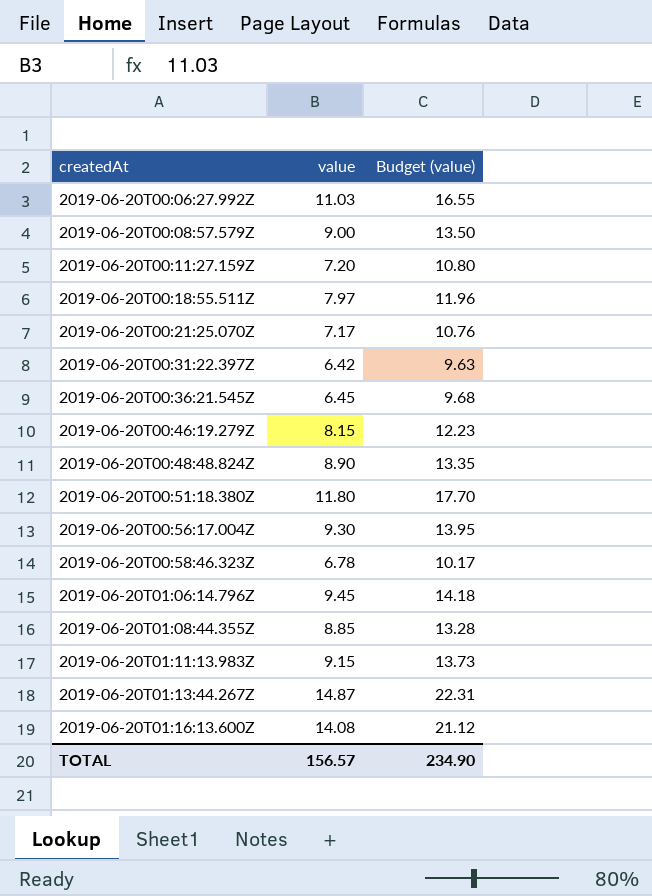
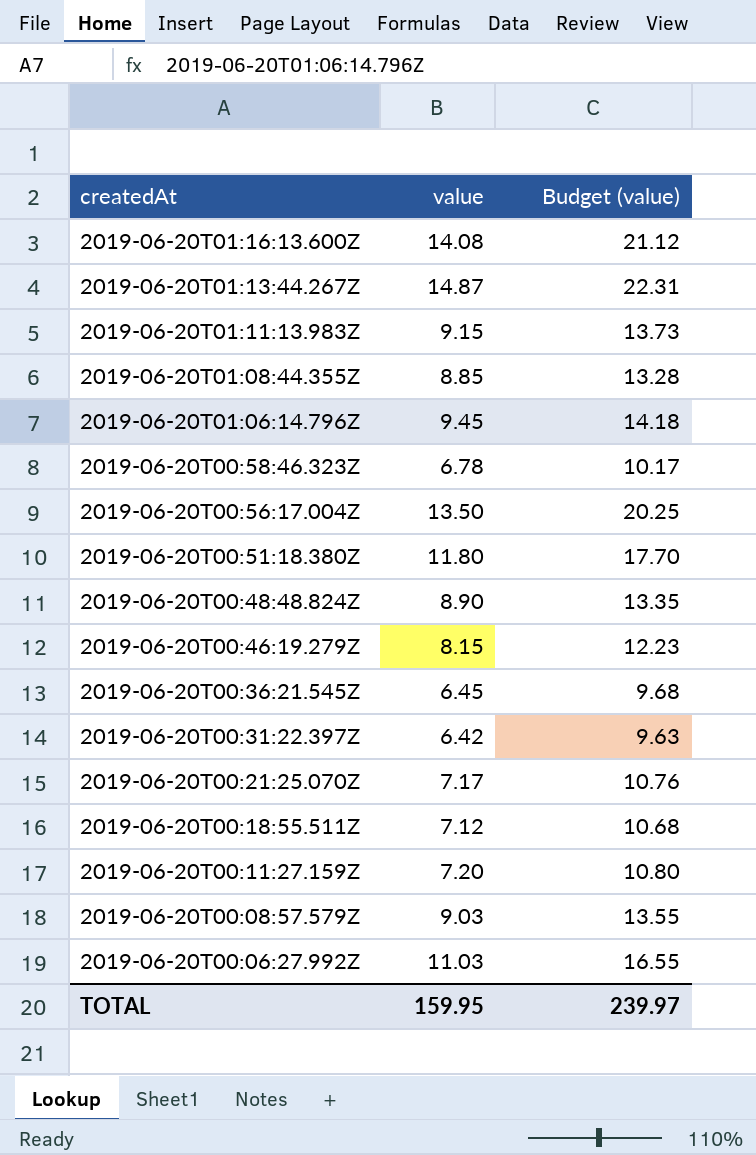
row order: createdAt ascending -> createdAt descending
2019-06-20T00:56:17.004Z | value: 9.30 -> 13.50
2019-06-20T00:56:17.004Z | Budget (value): 13.95 -> 20.25
2019-06-20T00:18:55.511Z | value: 7.97 -> 7.12
2019-06-20T00:18:55.511Z | Budget (value): 11.96 -> 10.68
2019-06-20T00:08:57.579Z | value: 9.00 -> 9.03
2019-06-20T00:08:57.579Z | Budget (value): 13.50 -> 13.55
TOTAL | value: 156.57 -> 159.95
TOTAL | Budget (value): 234.90 -> 239.97

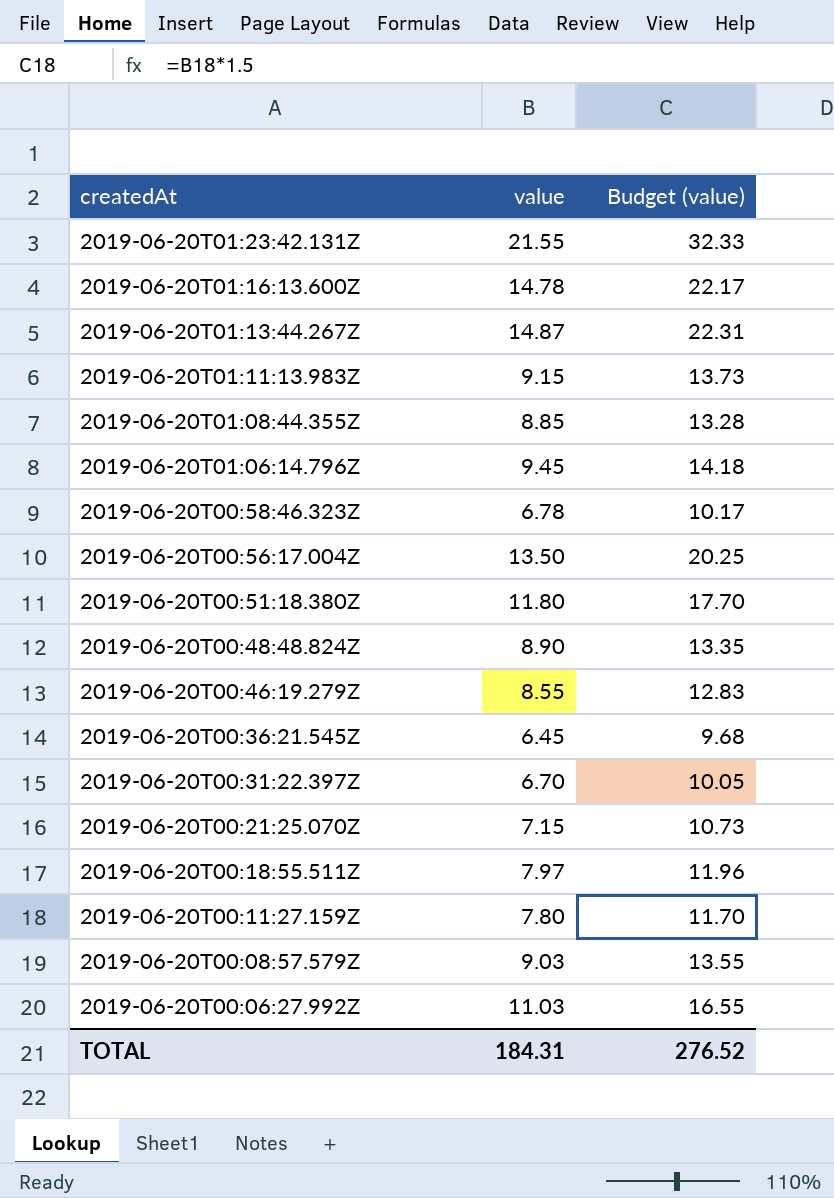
row 2019-06-20T01:23:42.131Z: none -> 21.55 | 32.33
2019-06-20T01:16:13.600Z | value: 14.08 -> 14.78
2019-06-20T01:16:13.600Z | Budget (value): 21.12 -> 22.17
2019-06-20T00:46:19.279Z | value: 8.15 -> 8.55
2019-06-20T00:46:19.279Z | Budget (value): 12.23 -> 12.83
2019-06-20T00:31:22.397Z | value: 6.42 -> 6.70
2019-06-20T00:31:22.397Z | Budget (value): 9.63 -> 10.05
2019-06-20T00:21:25.070Z | value: 7.17 -> 7.15
2019-06-20T00:21:25.070Z | Budget (value): 10.76 -> 10.73
2019-06-20T00:18:55.511Z | value: 7.12 -> 7.97
2019-06-20T00:18:55.511Z | Budget (value): 10.68 -> 11.96
2019-06-20T00:11:27.159Z | value: 7.20 -> 7.80
2019-06-20T00:11:27.159Z | Budget (value): 10.80 -> 11.70
TOTAL | value: 159.95 -> 184.31
TOTAL | Budget (value): 239.97 -> 276.52

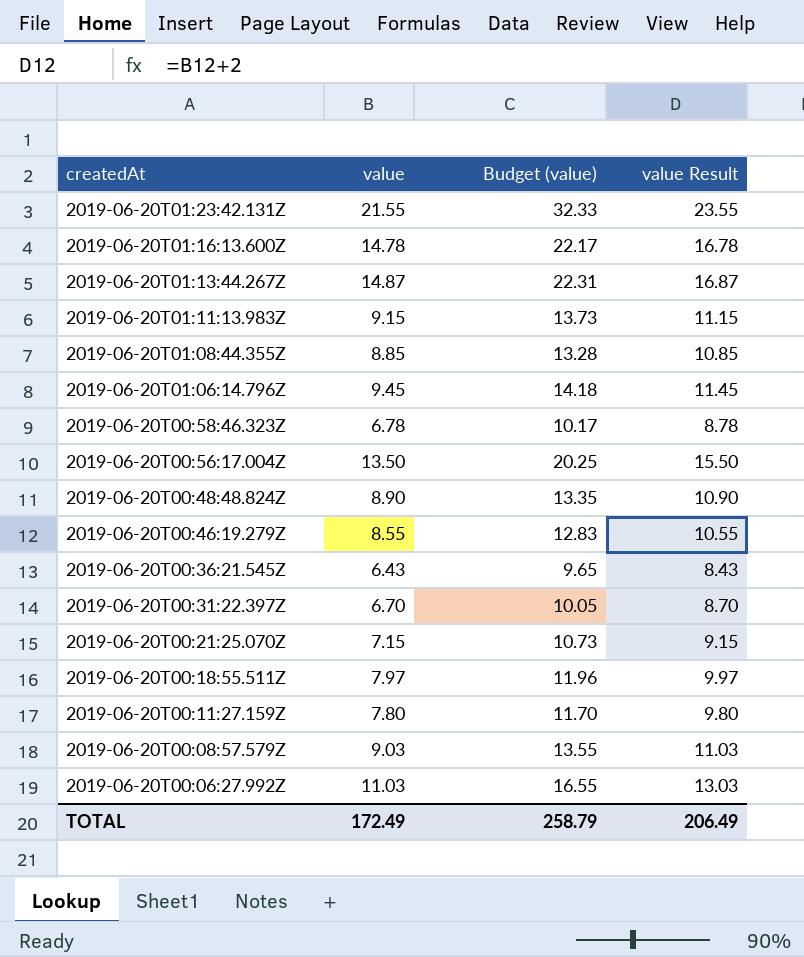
column value Result | formula: none -> [value] + 2
row 2019-06-20T00:51:18.380Z: 11.80 | 17.70 -> none
2019-06-20T00:36:21.545Z | value: 6.45 -> 6.43
2019-06-20T00:36:21.545Z | Budget (value): 9.68 -> 9.65
TOTAL | value: 184.31 -> 172.49
TOTAL | Budget (value): 276.52 -> 258.79

